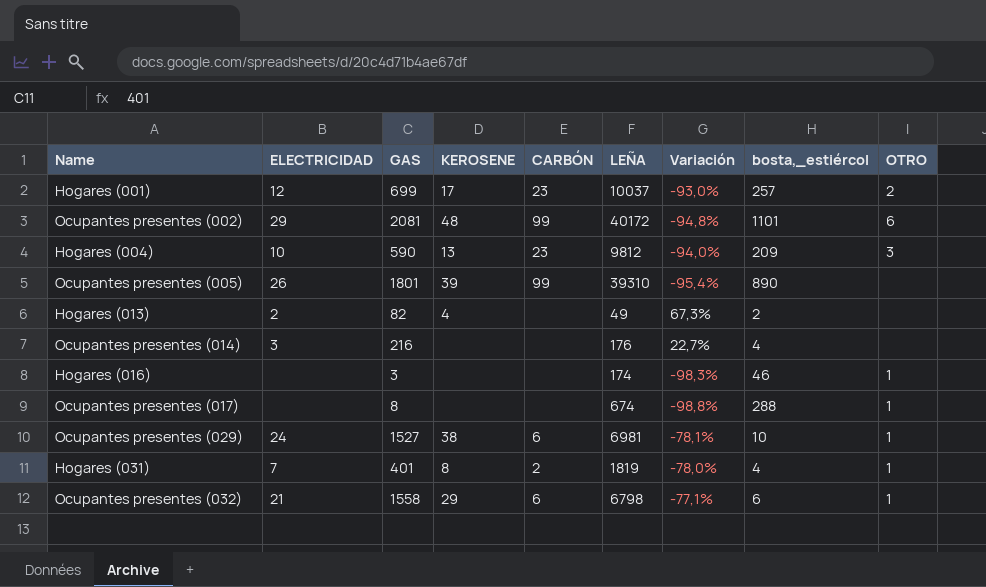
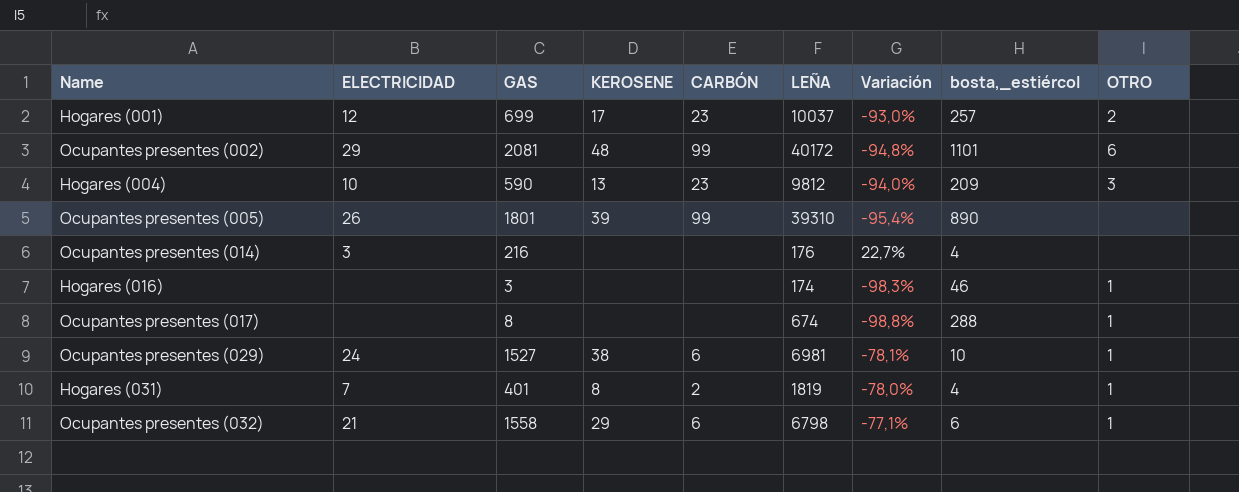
row Hogares (013): 2 | 82 | 4 | none | 49 | 67,3% | 2 | none -> none

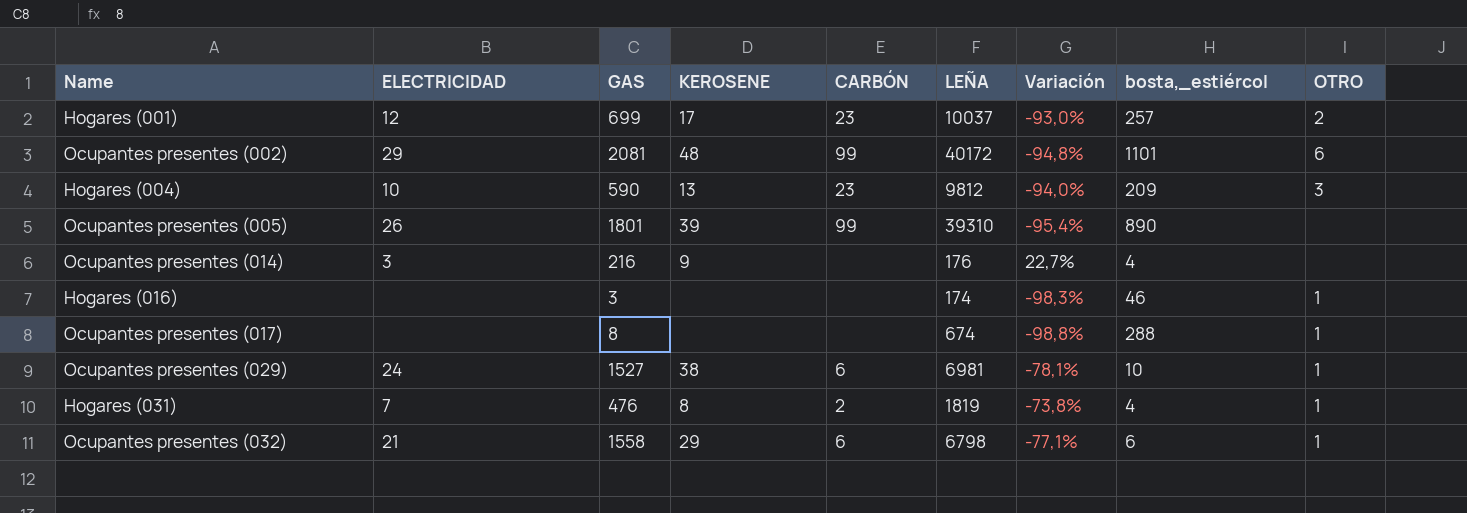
Ocupantes presentes (014) | KEROSENE: none -> 9
Hogares (031) | GAS: 401 -> 476
Hogares (031) | Variación: -78,0% -> -73,8%

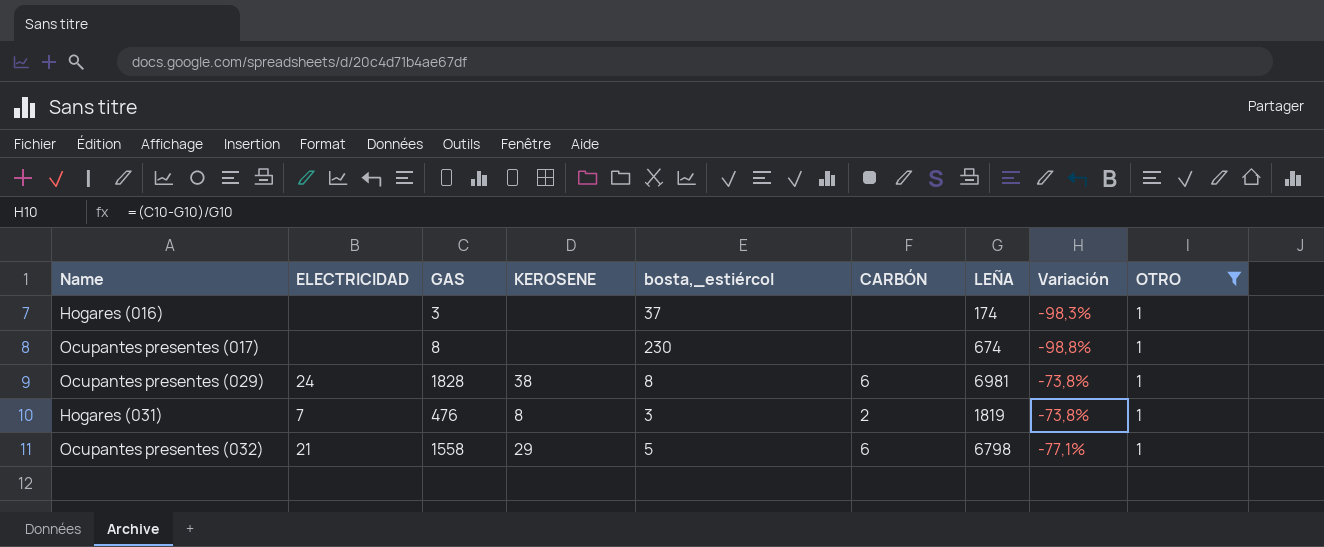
filter: none -> OTRO = 1
column bosta,_estiércol | position: 8 -> 5
Hogares (016) | bosta,_estiércol: 46 -> 37
Ocupantes presentes (017) | bosta,_estiércol: 288 -> 230
Ocupantes presentes (029) | GAS: 1527 -> 1828
Ocupantes presentes (029) | bosta,_estiércol: 10 -> 8
Ocupantes presentes (029) | Variación: -78,1% -> -73,8%
Hogares (031) | bosta,_estiércol: 4 -> 3
Ocupantes presentes (032) | bosta,_estiércol: 6 -> 5

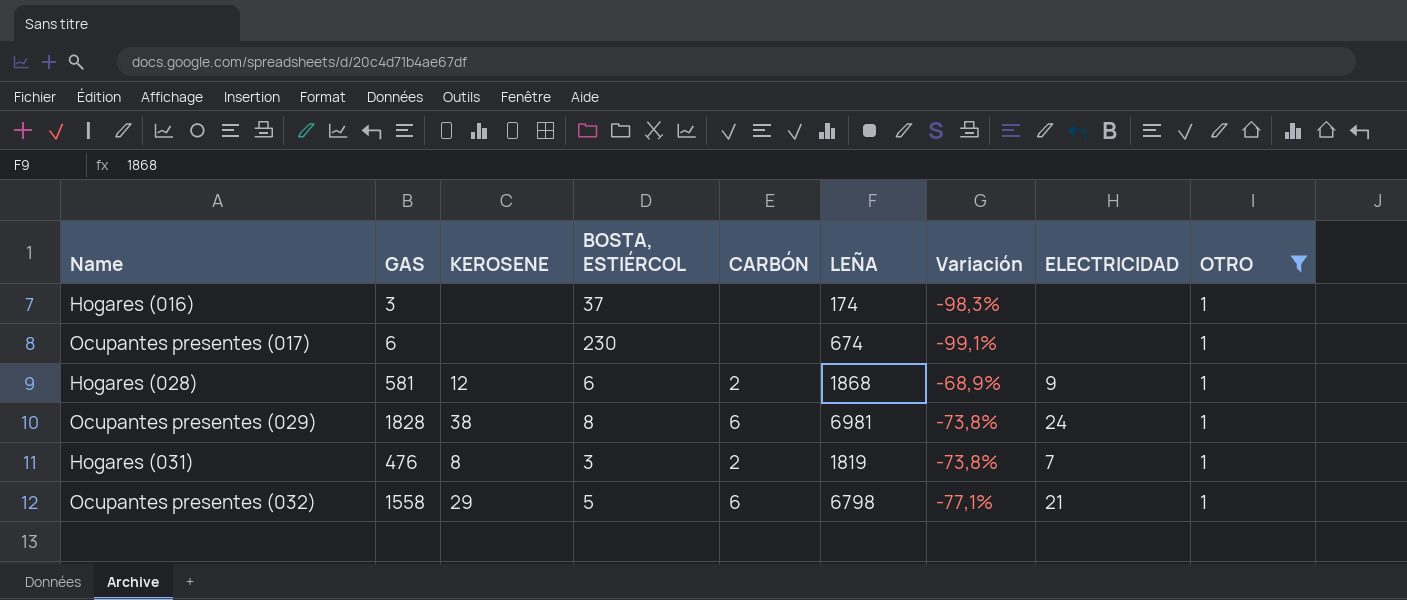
column name: bosta,_estiércol -> BOSTA, ESTIÉRCOL
column ELECTRICIDAD | position: 2 -> 8
Ocupantes presentes (017) | GAS: 8 -> 6
Ocupantes presentes (017) | Variación: -98,8% -> -99,1%
row Hogares (028): none -> 581 | 12 | 6 | 2 | 1868 | -68,9% | 9 | 1

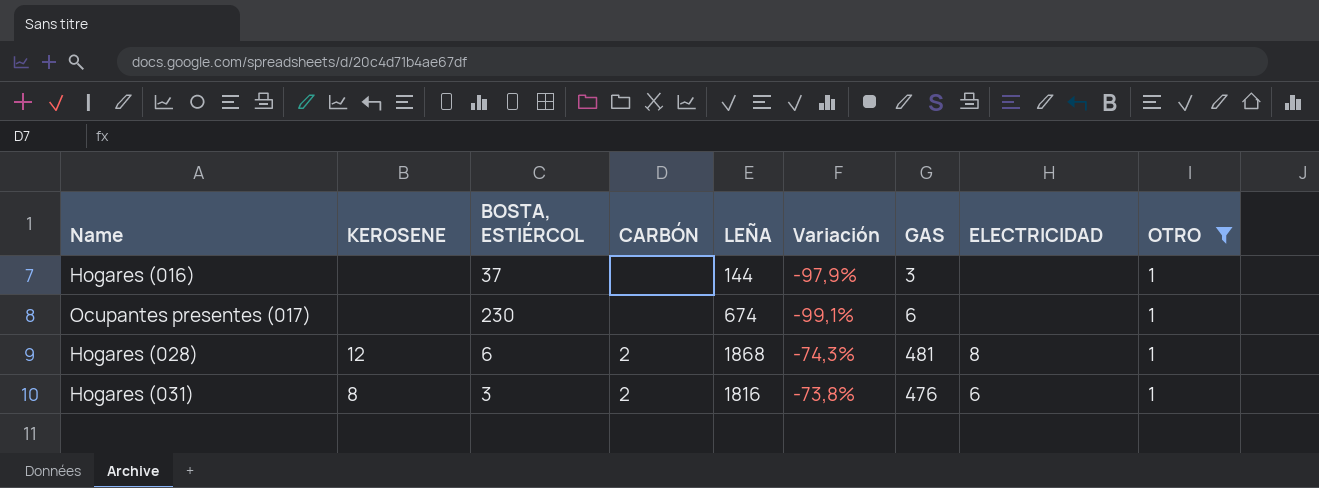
column GAS | position: 2 -> 7
row Ocupantes presentes (029): 1828 | 38 | 8 | 6 | 6981 | -73,8% | 24 | 1 -> none
row Ocupantes presentes (032): 1558 | 29 | 5 | 6 | 6798 | -77,1% | 21 | 1 -> none
Hogares (016) | LEÑA: 174 -> 144
Hogares (016) | Variación: -98,3% -> -97,9%
Hogares (028) | Variación: -68,9% -> -74,3%
Hogares (028) | GAS: 581 -> 481
Hogares (028) | ELECTRICIDAD: 9 -> 8
Hogares (031) | LEÑA: 1819 -> 1816
Hogares (031) | ELECTRICIDAD: 7 -> 6

